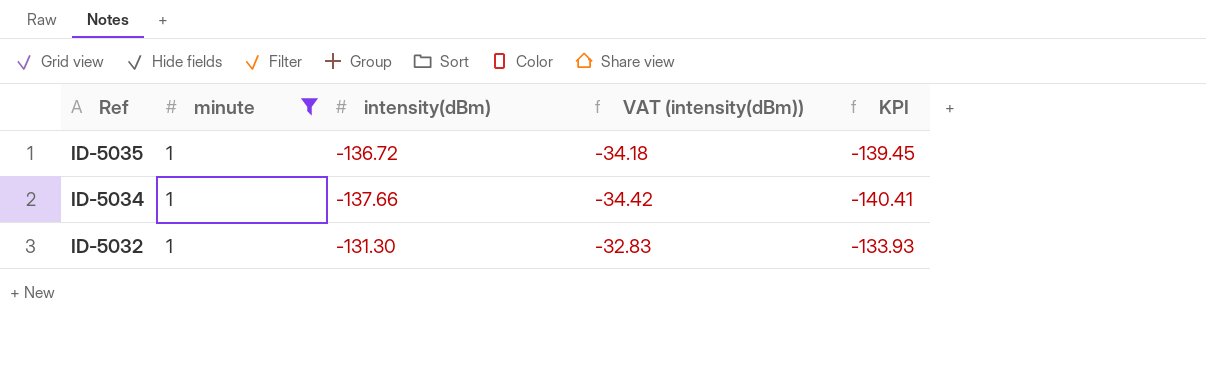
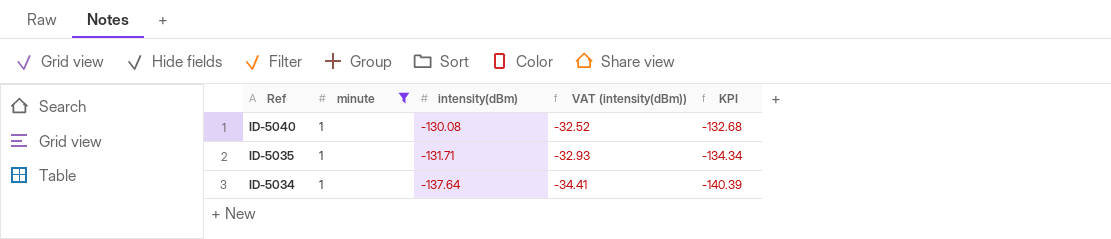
row ID-5032: 1 | -131.30 | -32.83 | -133.93 -> none
row ID-5040: none -> 1 | -130.08 | -32.52 | -132.68
ID-5035 | intensity(dBm): -136.72 -> -131.71
ID-5035 | VAT (intensity(dBm)): -34.18 -> -32.93
ID-5035 | KPI: -139.45 -> -134.34
ID-5034 | intensity(dBm): -137.66 -> -137.64
ID-5034 | VAT (intensity(dBm)): -34.42 -> -34.41
ID-5034 | KPI: -140.41 -> -140.39

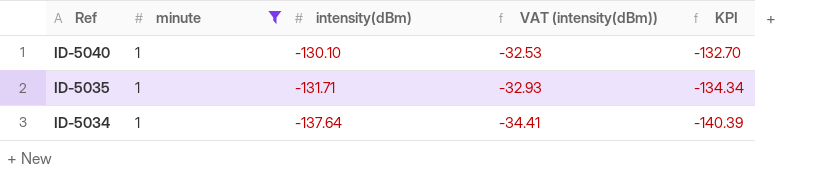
ID-5040 | intensity(dBm): -130.08 -> -130.10
ID-5040 | VAT (intensity(dBm)): -32.52 -> -32.53
ID-5040 | KPI: -132.68 -> -132.70

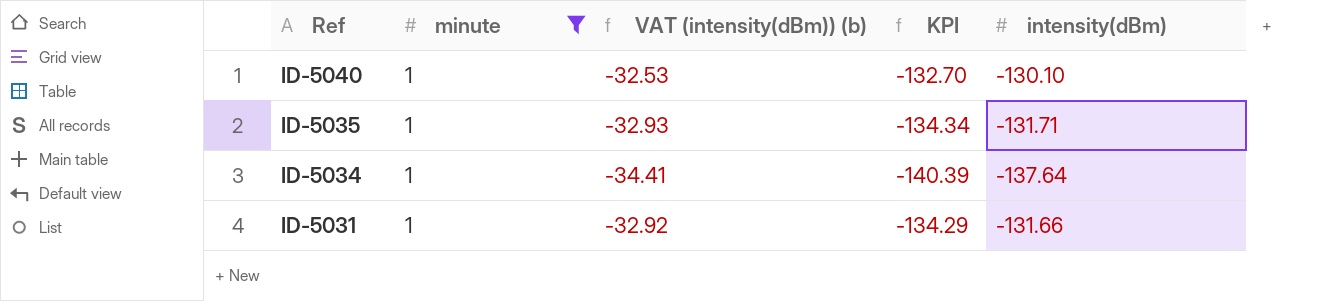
column name: VAT (intensity(dBm)) -> VAT (intensity(dBm)) (b)
column intensity(dBm) | position: 3 -> 5
row ID-5031: none -> 1 | -32.92 | -134.29 | -131.66

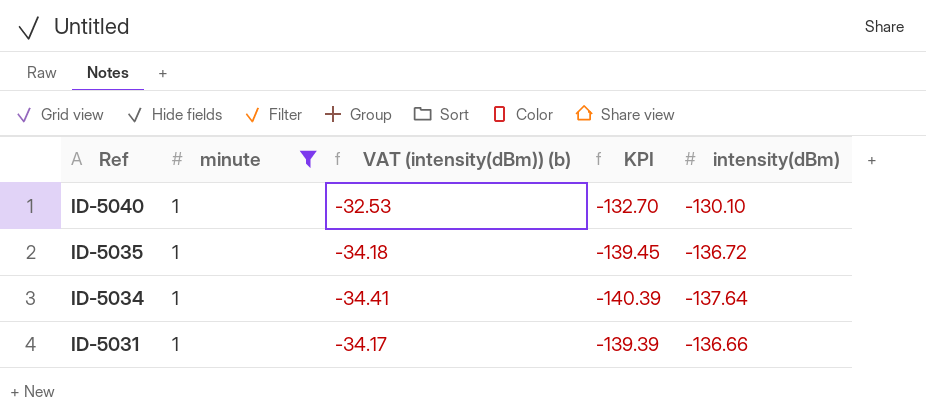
ID-5035 | VAT (intensity(dBm)) (b): -32.93 -> -34.18
ID-5035 | KPI: -134.34 -> -139.45
ID-5035 | intensity(dBm): -131.71 -> -136.72
ID-5031 | VAT (intensity(dBm)) (b): -32.92 -> -34.17
ID-5031 | KPI: -134.29 -> -139.39
ID-5031 | intensity(dBm): -131.66 -> -136.66

